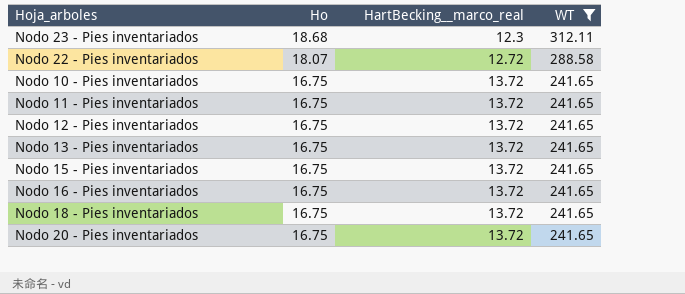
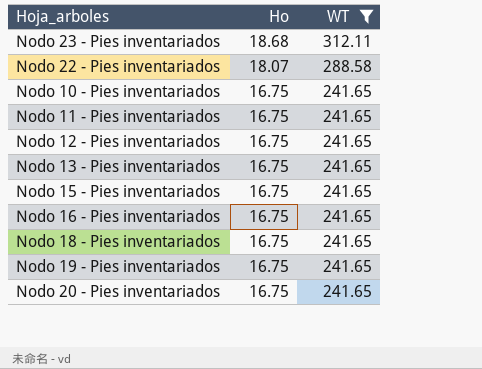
column HartBecking__marco_real | position: 3 -> none
row Nodo 19 - Pies inventariados: none -> 16.75 | 241.65

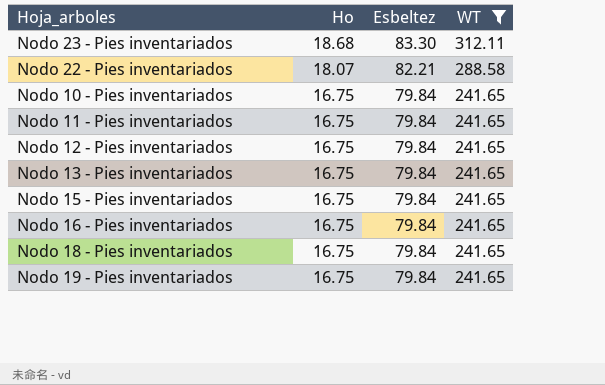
column Esbeltez | position: none -> 3
row Nodo 20 - Pies inventariados: 16.75 | 241.65 -> none

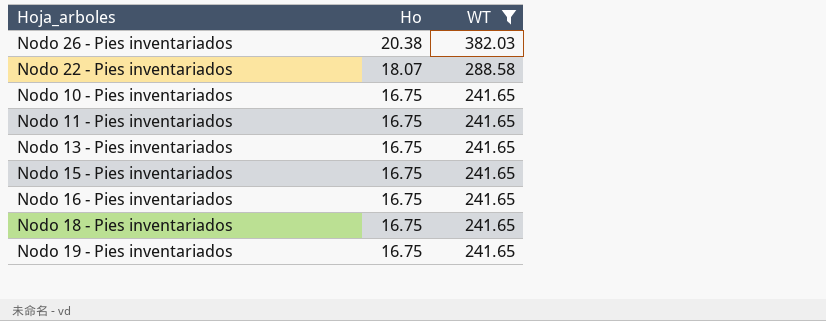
column Esbeltez | position: 3 -> none
row Nodo 23 - Pies inventariados: 18.68 | 83.30 | 312.11 -> none
row Nodo 12 - Pies inventariados: 16.75 | 79.84 | 241.65 -> none
row Nodo 26 - Pies inventariados: none -> 20.38 | 382.03

